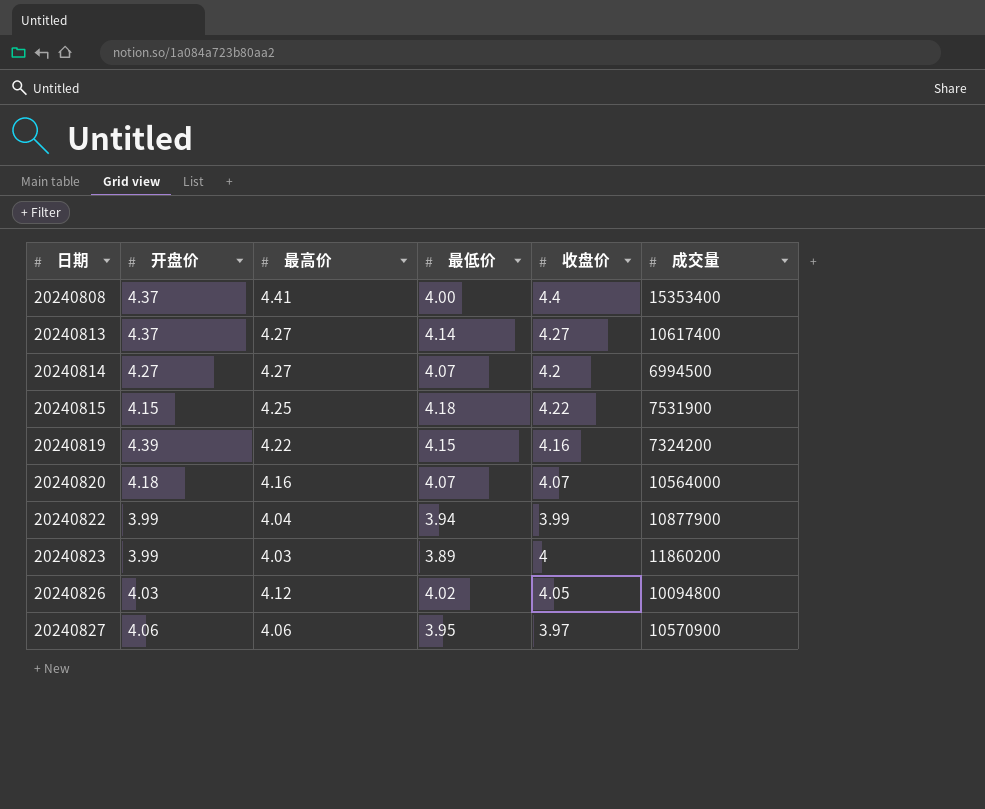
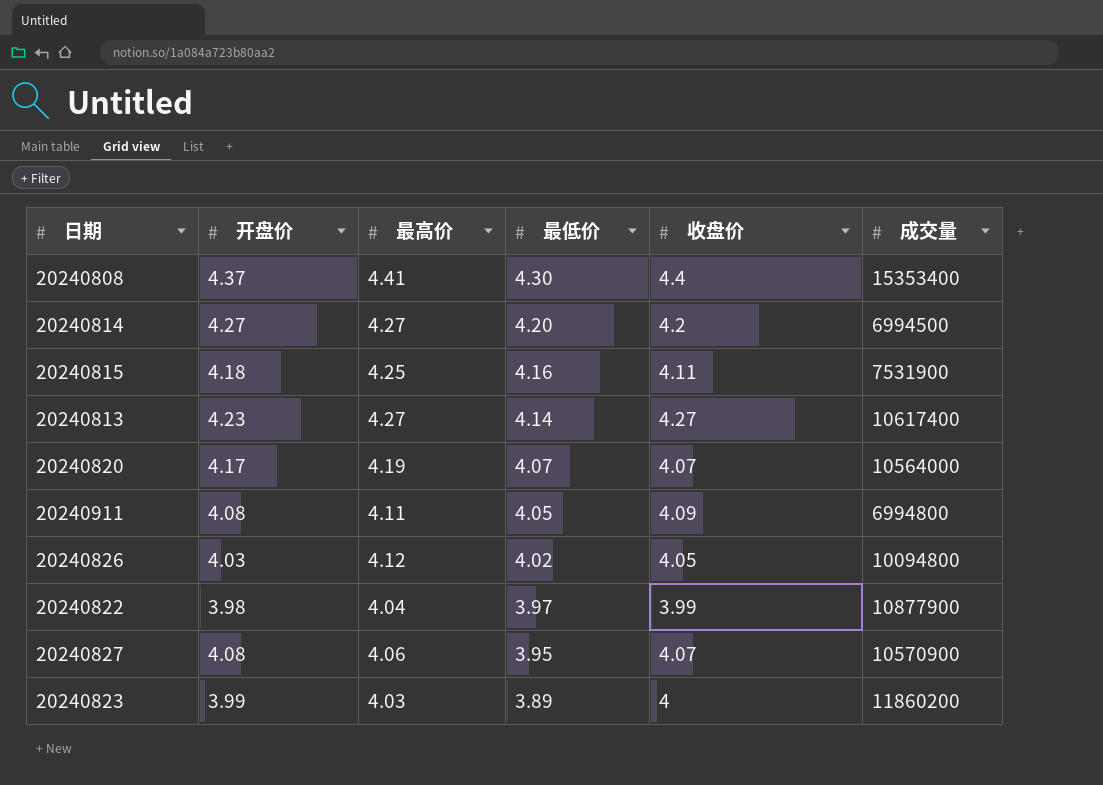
row order: 日期 ascending -> 最低价 descending
row 20240819: 4.39 | 4.22 | 4.15 | 4.16 | 7324200 -> none
20240808 | 最低价: 4.00 -> 4.30
20240814 | 最低价: 4.07 -> 4.20
20240815 | 开盘价: 4.15 -> 4.18
20240815 | 最低价: 4.18 -> 4.16
20240815 | 收盘价: 4.22 -> 4.11
20240813 | 开盘价: 4.37 -> 4.23
20240820 | 开盘价: 4.18 -> 4.17
20240820 | 最高价: 4.16 -> 4.19
row 20240911: none -> 4.08 | 4.11 | 4.05 | 4.09 | 6994800
20240822 | 开盘价: 3.99 -> 3.98
20240822 | 最低价: 3.94 -> 3.97
20240827 | 开盘价: 4.06 -> 4.08
20240827 | 收盘价: 3.97 -> 4.07

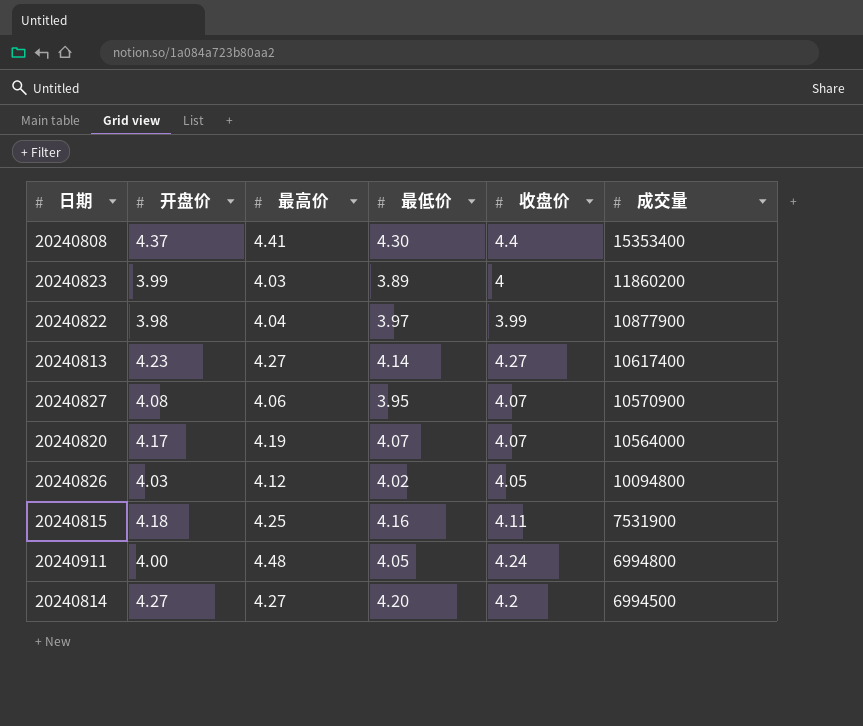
row order: 最低价 descending -> 成交量 descending
20240911 | 开盘价: 4.08 -> 4.00
20240911 | 最高价: 4.11 -> 4.48
20240911 | 收盘价: 4.09 -> 4.24

